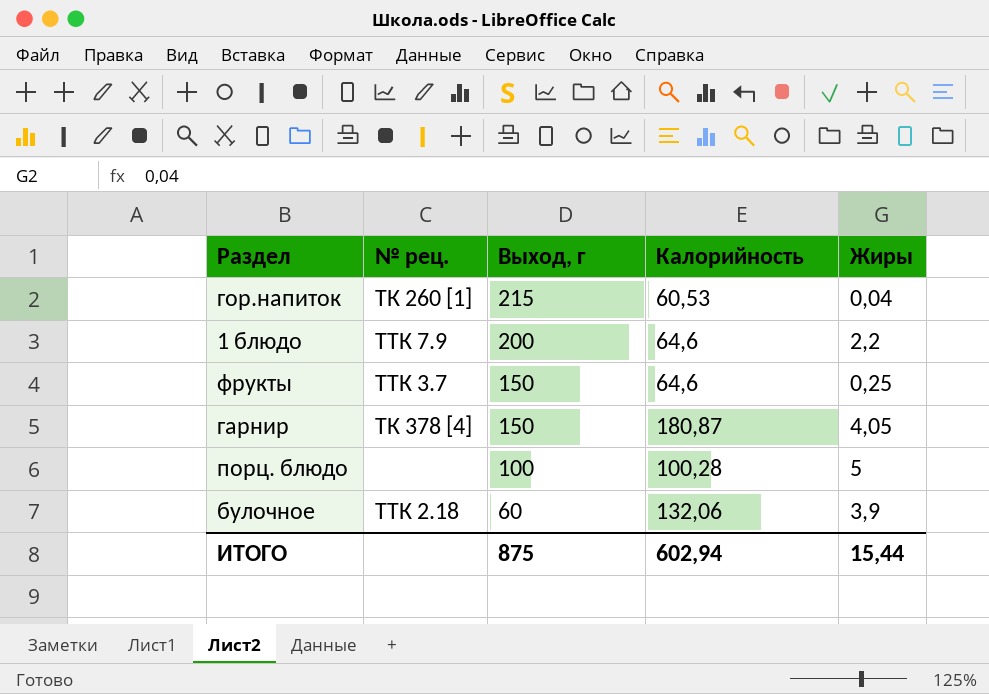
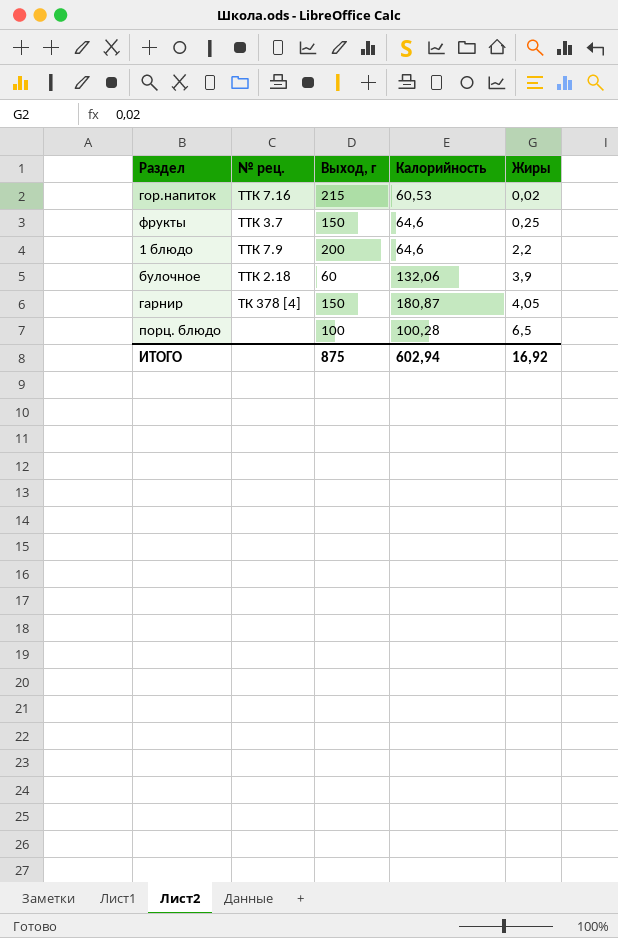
row order: Выход, г descending -> Жиры ascending
гор.напиток | № рец.: ТК 260 [1] -> ТТК 7.16
гор.напиток | Жиры: 0,04 -> 0,02
порц. блюдо | Жиры: 5 -> 6,5
ИТОГО | Жиры: 15,44 -> 16,92

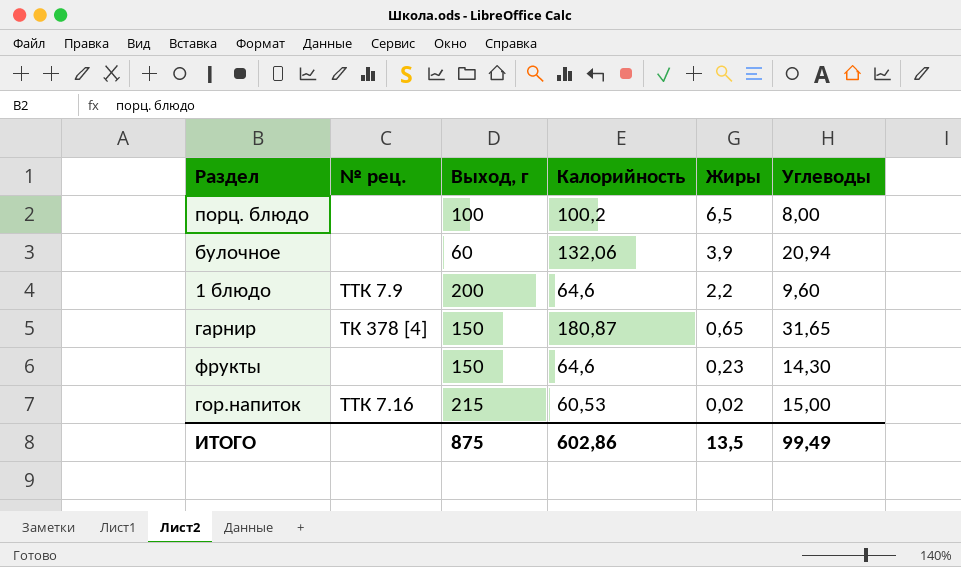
row order: Жиры ascending -> Жиры descending
column Углеводы | position: none -> 6
порц. блюдо | Калорийность: 100,28 -> 100,2
булочное | № рец.: ТТК 2.18 -> none
гарнир | Жиры: 4,05 -> 0,65
фрукты | № рец.: ТТК 3.7 -> none
фрукты | Жиры: 0,25 -> 0,23
ИТОГО | Калорийность: 602,94 -> 602,86
ИТОГО | Жиры: 16,92 -> 13,5

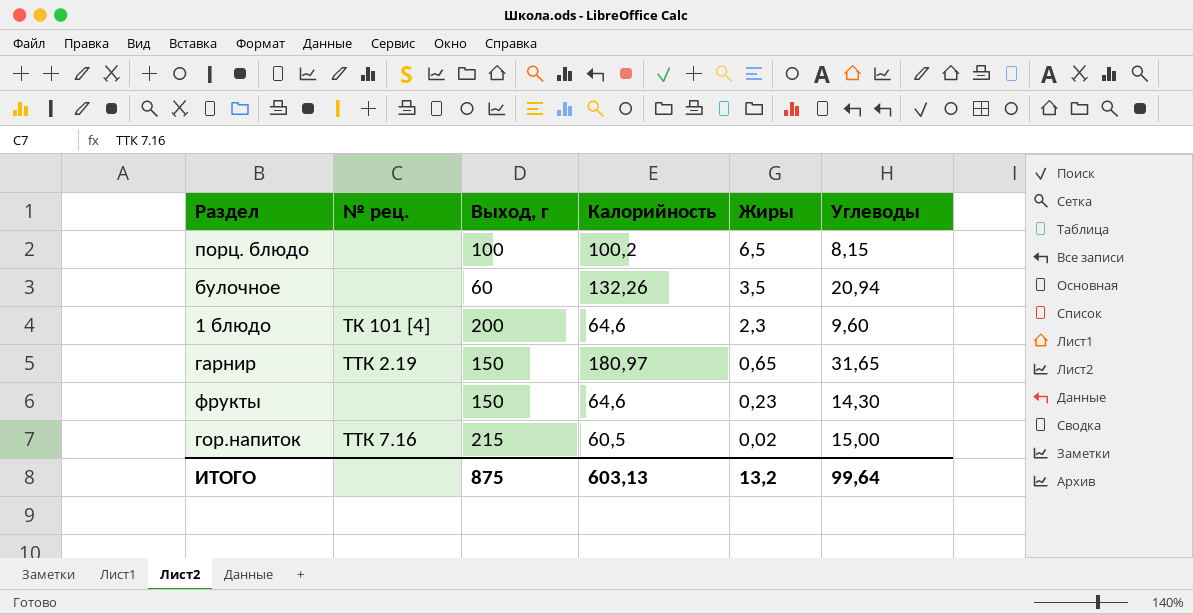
порц. блюдо | Углеводы: 8,00 -> 8,15
булочное | Калорийность: 132,06 -> 132,26
булочное | Жиры: 3,9 -> 3,5
1 блюдо | № рец.: ТТК 7.9 -> ТК 101 [4]
1 блюдо | Жиры: 2,2 -> 2,3
гарнир | № рец.: ТК 378 [4] -> ТТК 2.19
гарнир | Калорийность: 180,87 -> 180,97
гор.напиток | Калорийность: 60,53 -> 60,5
ИТОГО | Калорийность: 602,86 -> 603,13
ИТОГО | Жиры: 13,5 -> 13,2
ИТОГО | Углеводы: 99,49 -> 99,64

